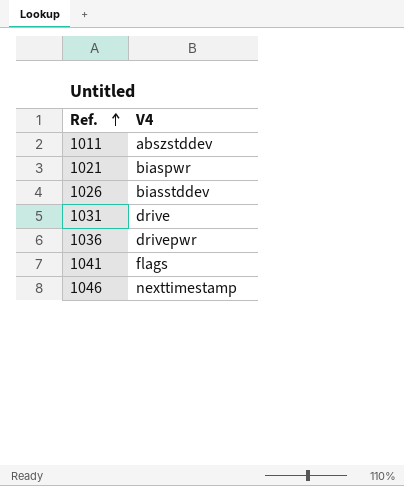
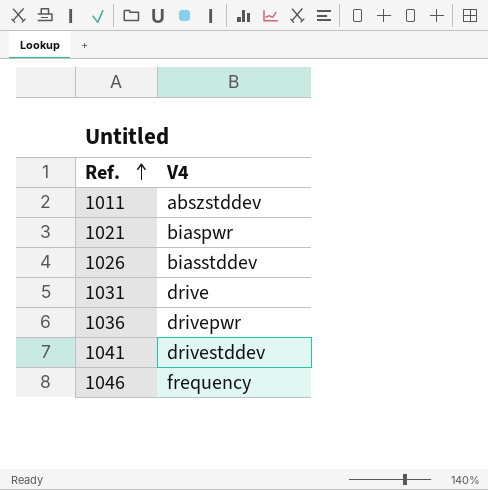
1041 | V4: flags -> drivestddev
1046 | V4: nexttimestamp -> frequency

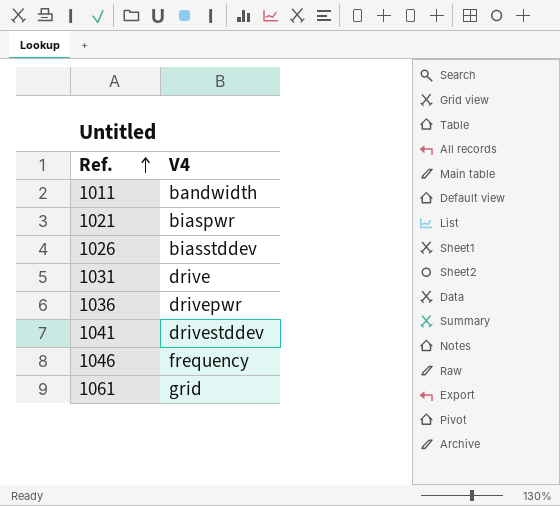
1011 | V4: abszstddev -> bandwidth
row 1061: none -> grid

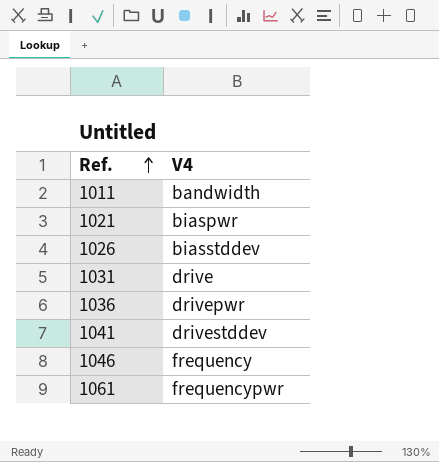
1061 | V4: grid -> frequencypwr

